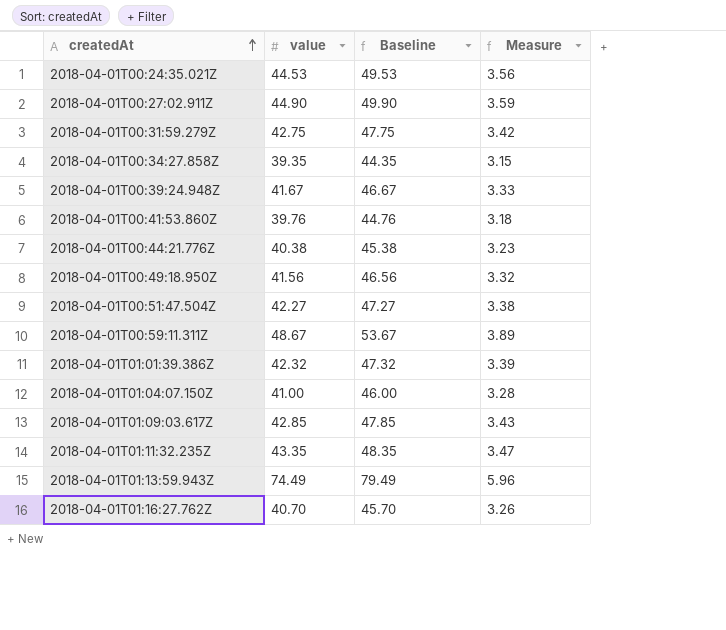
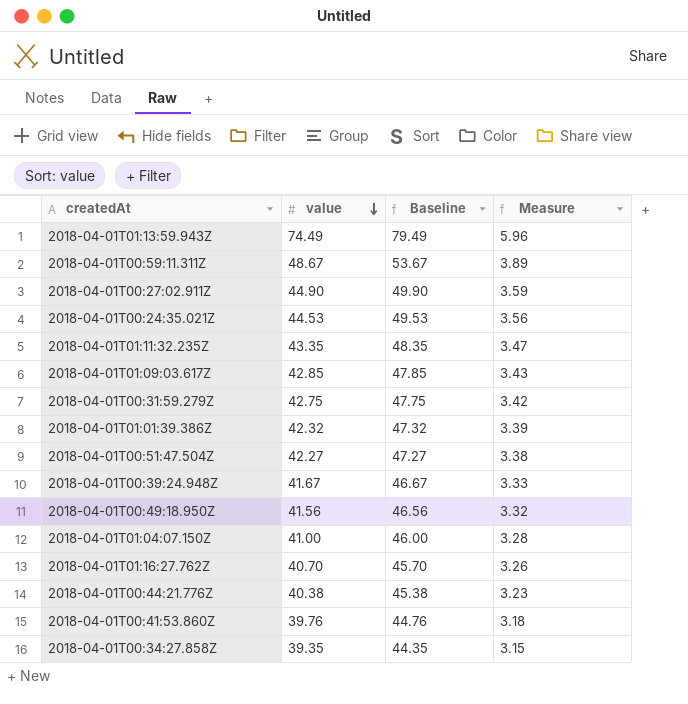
row order: createdAt ascending -> value descending

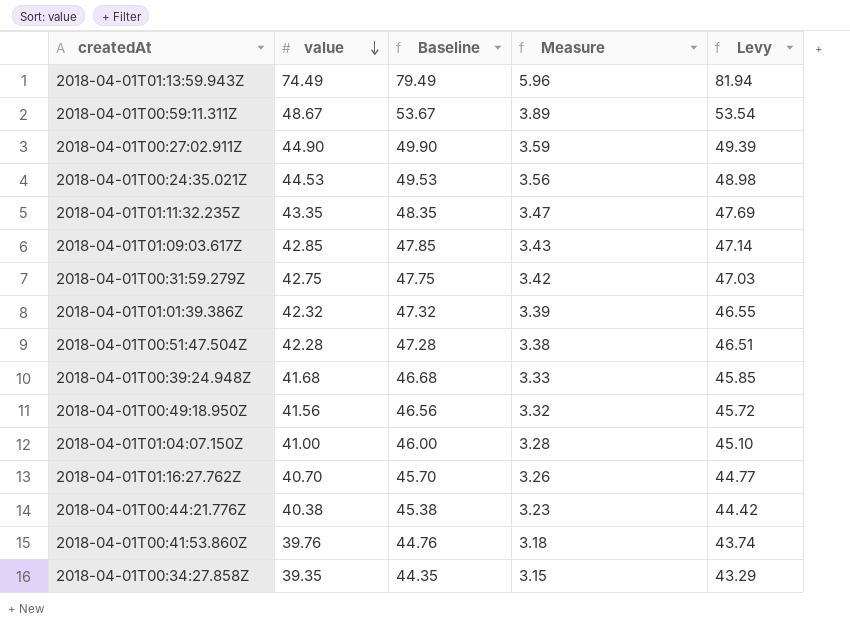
column Levy | formula: none -> [value] * 1.1
2018-04-01T00:51:47.504Z | value: 42.27 -> 42.28
2018-04-01T00:51:47.504Z | Baseline: 47.27 -> 47.28
2018-04-01T00:39:24.948Z | value: 41.67 -> 41.68
2018-04-01T00:39:24.948Z | Baseline: 46.67 -> 46.68

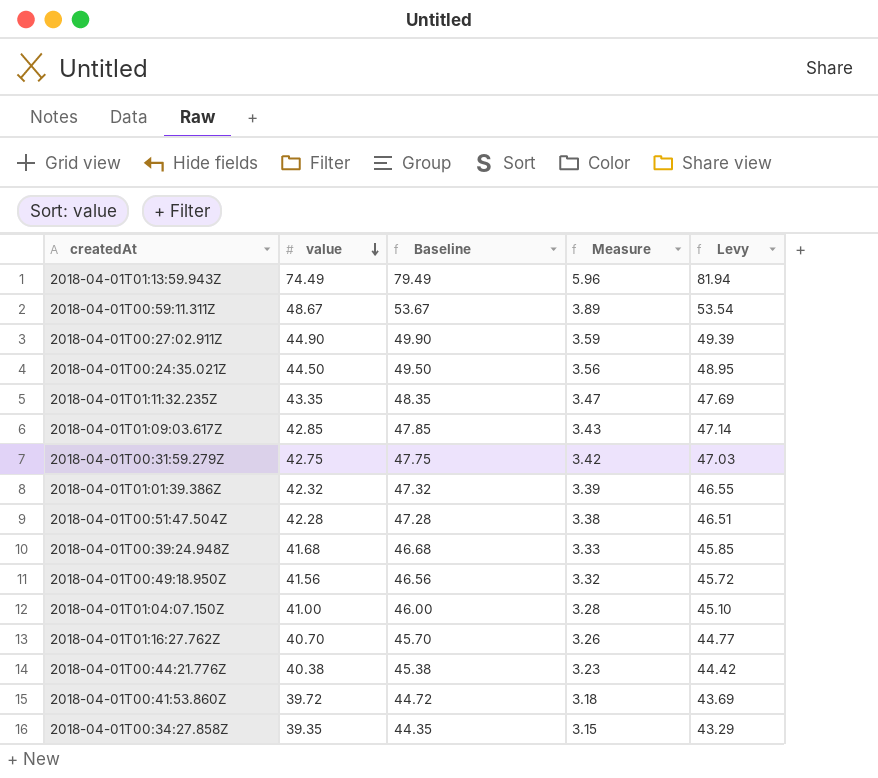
2018-04-01T00:24:35.021Z | value: 44.53 -> 44.50
2018-04-01T00:24:35.021Z | Baseline: 49.53 -> 49.50
2018-04-01T00:24:35.021Z | Levy: 48.98 -> 48.95
2018-04-01T00:41:53.860Z | value: 39.76 -> 39.72
2018-04-01T00:41:53.860Z | Baseline: 44.76 -> 44.72
2018-04-01T00:41:53.860Z | Levy: 43.74 -> 43.69

